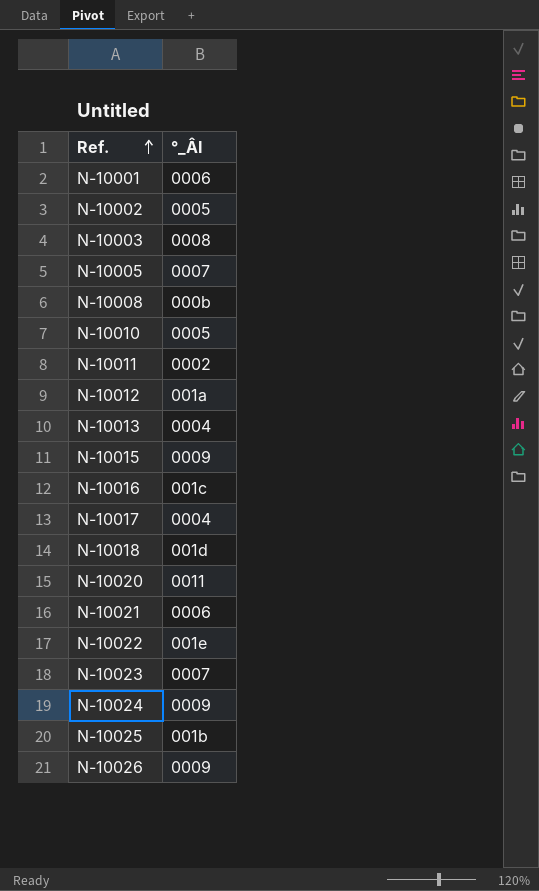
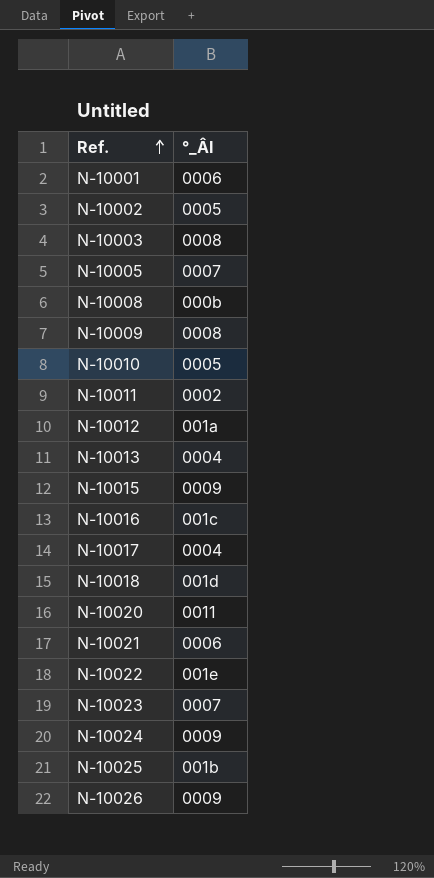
row N-10009: none -> 0008

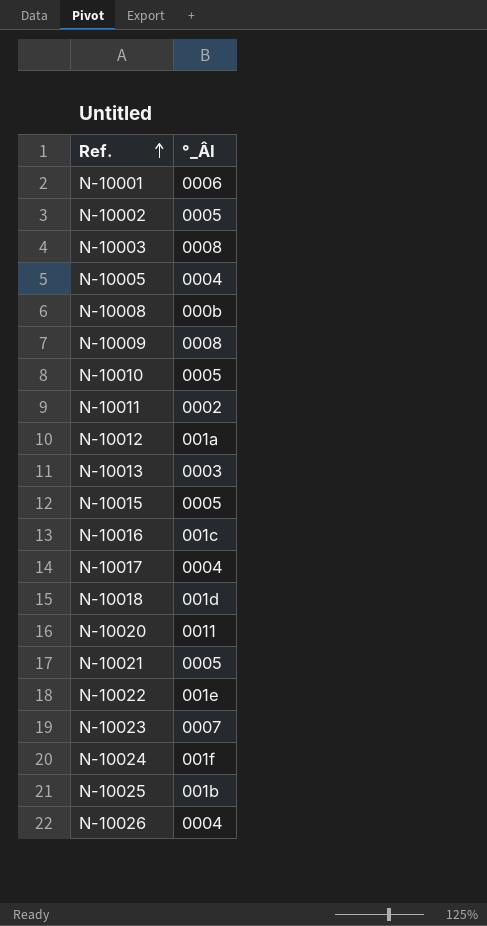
N-10005 | °_ÂI: 0007 -> 0004
N-10013 | °_ÂI: 0004 -> 0003
N-10015 | °_ÂI: 0009 -> 0005
N-10021 | °_ÂI: 0006 -> 0005
N-10024 | °_ÂI: 0009 -> 001f
N-10026 | °_ÂI: 0009 -> 0004

